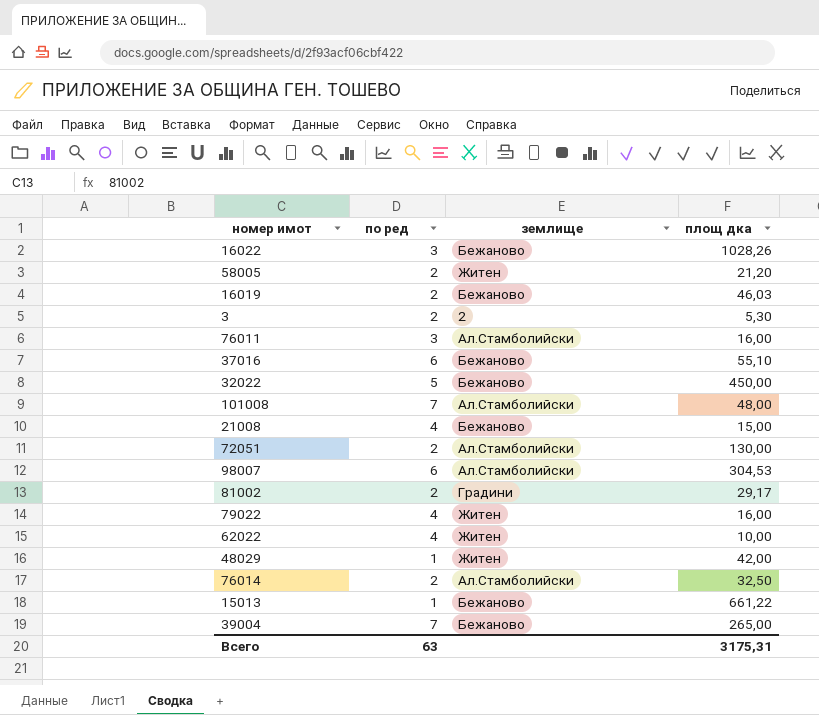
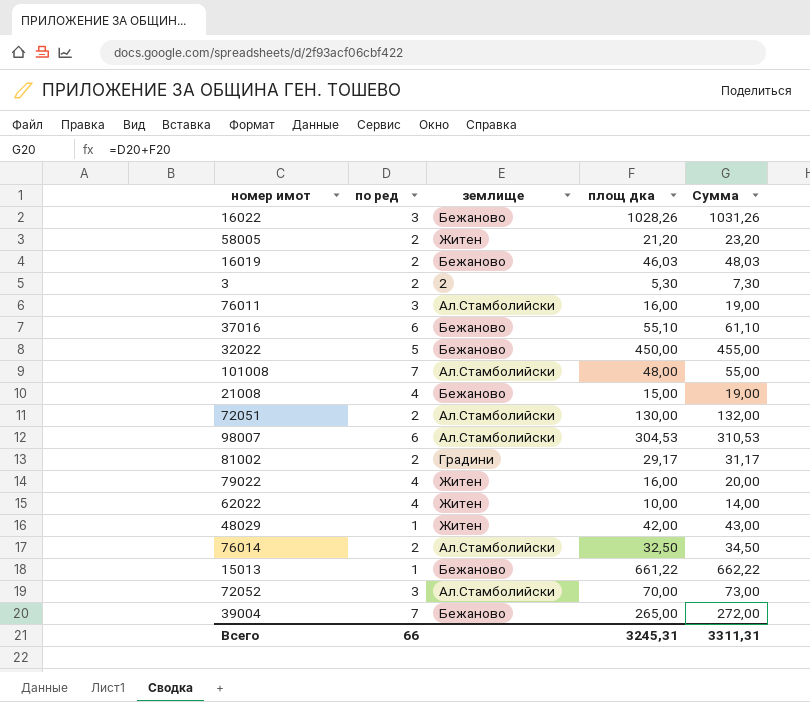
column Сумма | formula: none -> [по ред] + [площ дка]
row 72052: none -> 3 | Ал.Стамболийски | 70,00 | 73,00
Всего | по ред: 63 -> 66
Всего | площ дка: 3175,31 -> 3245,31

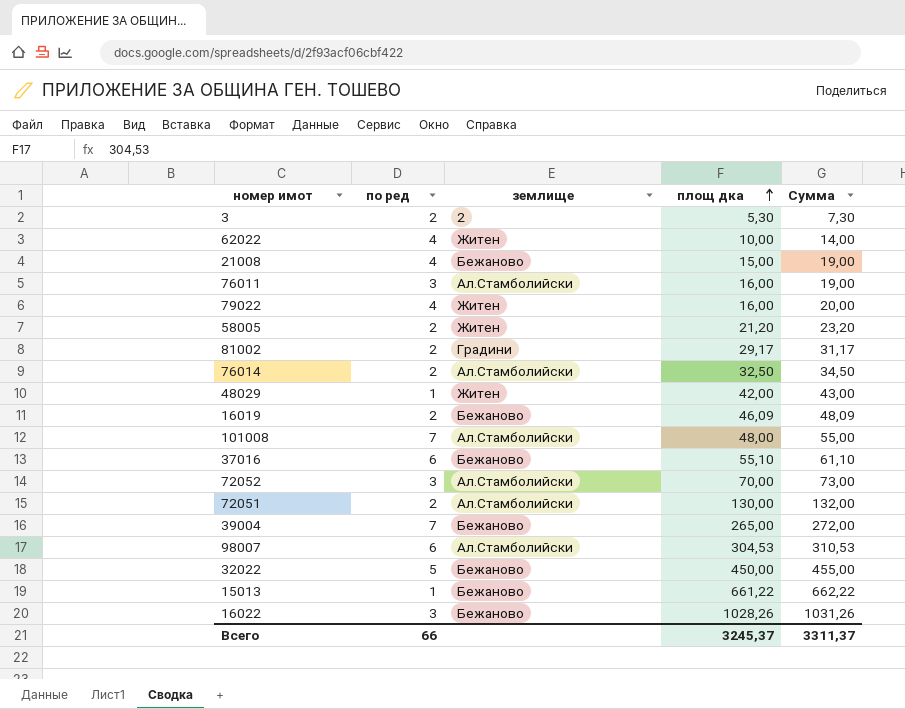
row order: none -> площ дка ascending
16019 | площ дка: 46,03 -> 46,09
16019 | Сумма: 48,03 -> 48,09
Всего | площ дка: 3245,31 -> 3245,37
Всего | Сумма: 3311,31 -> 3311,37

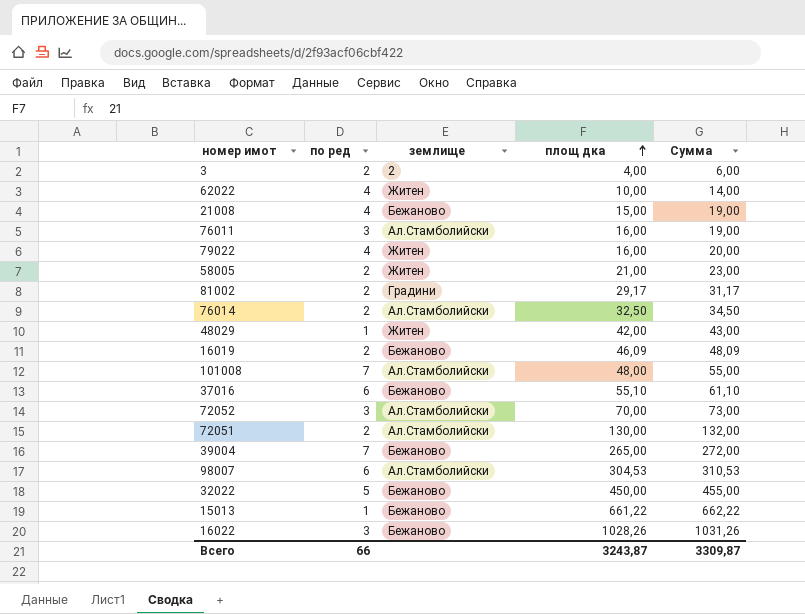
3 | площ дка: 5,30 -> 4,00
3 | Сумма: 7,30 -> 6,00
58005 | площ дка: 21,20 -> 21,00
58005 | Сумма: 23,20 -> 23,00
Всего | площ дка: 3245,37 -> 3243,87
Всего | Сумма: 3311,37 -> 3309,87

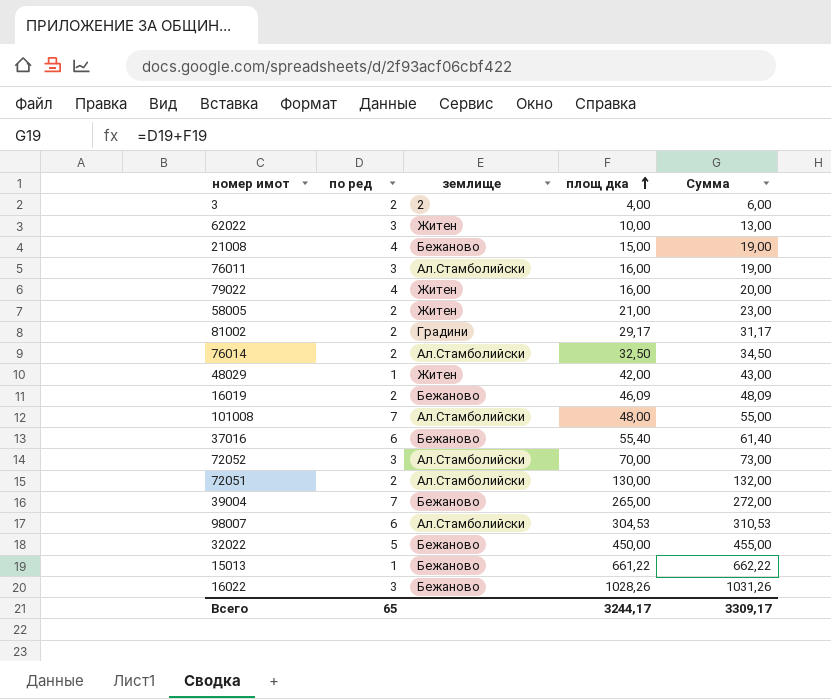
62022 | по ред: 4 -> 3
62022 | Сумма: 14,00 -> 13,00
37016 | площ дка: 55,10 -> 55,40
37016 | Сумма: 61,10 -> 61,40
Всего | по ред: 66 -> 65
Всего | площ дка: 3243,87 -> 3244,17
Всего | Сумма: 3309,87 -> 3309,17

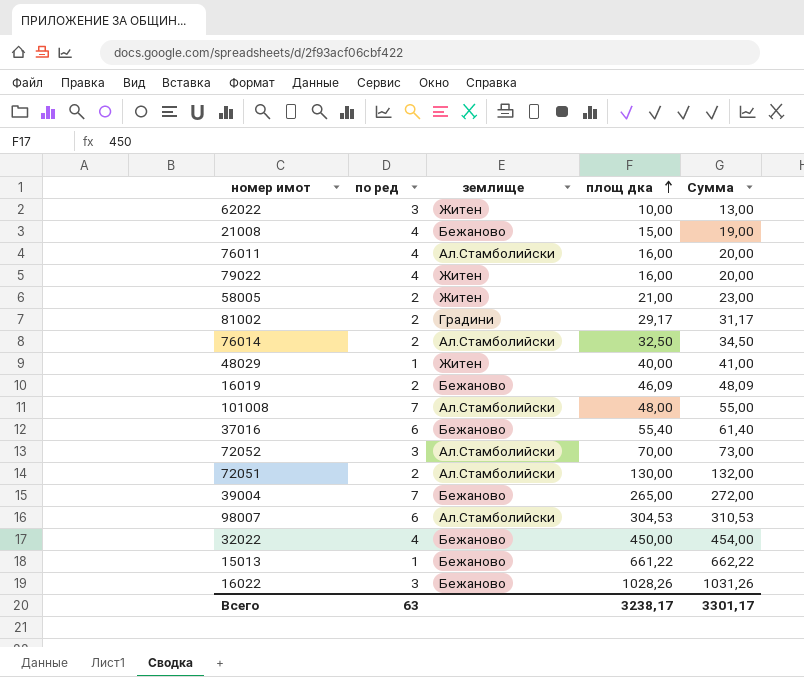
row 3: 2 | 2 | 4,00 | 6,00 -> none
76011 | по ред: 3 -> 4
76011 | Сумма: 19,00 -> 20,00
48029 | площ дка: 42,00 -> 40,00
48029 | Сумма: 43,00 -> 41,00
32022 | по ред: 5 -> 4
32022 | Сумма: 455,00 -> 454,00
Всего | по ред: 65 -> 63
Всего | площ дка: 3244,17 -> 3238,17
Всего | Сумма: 3309,17 -> 3301,17

